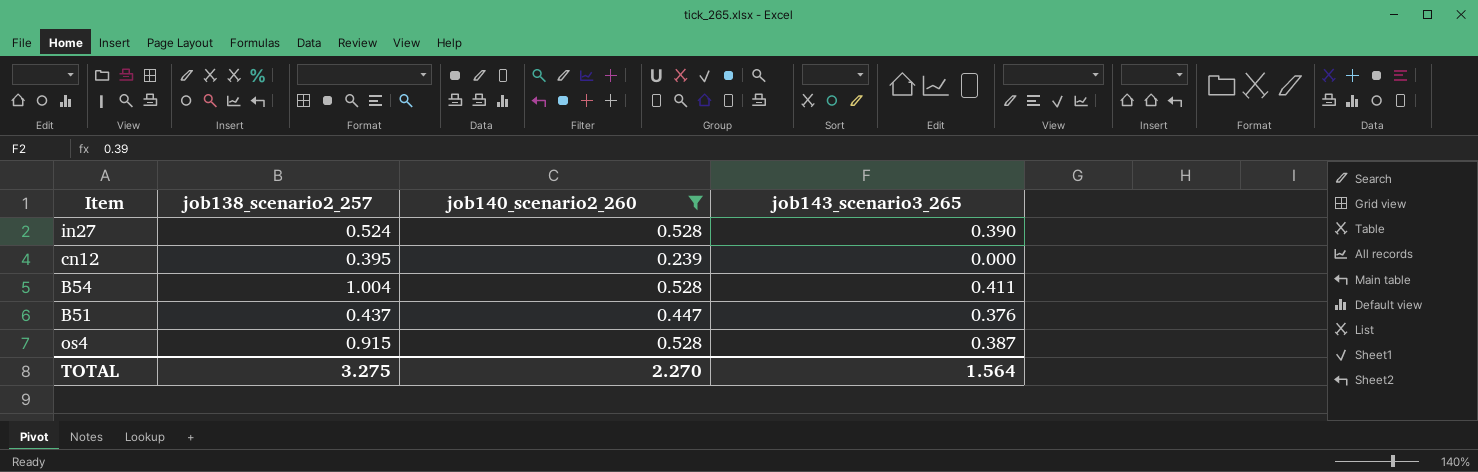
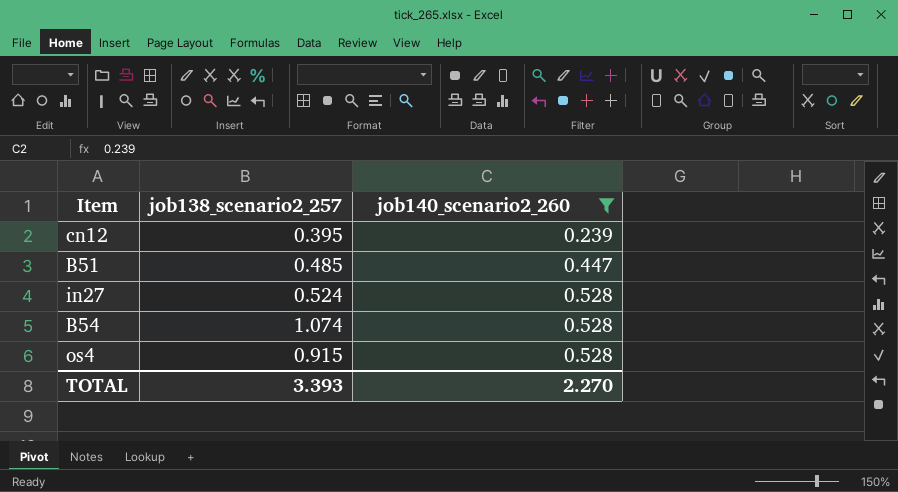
row order: none -> job140_scenario2_260 ascending
column job143_scenario3_265 | position: 4 -> none
B51 | job138_scenario2_257: 0.437 -> 0.485
B54 | job138_scenario2_257: 1.004 -> 1.074
TOTAL | job138_scenario2_257: 3.275 -> 3.393

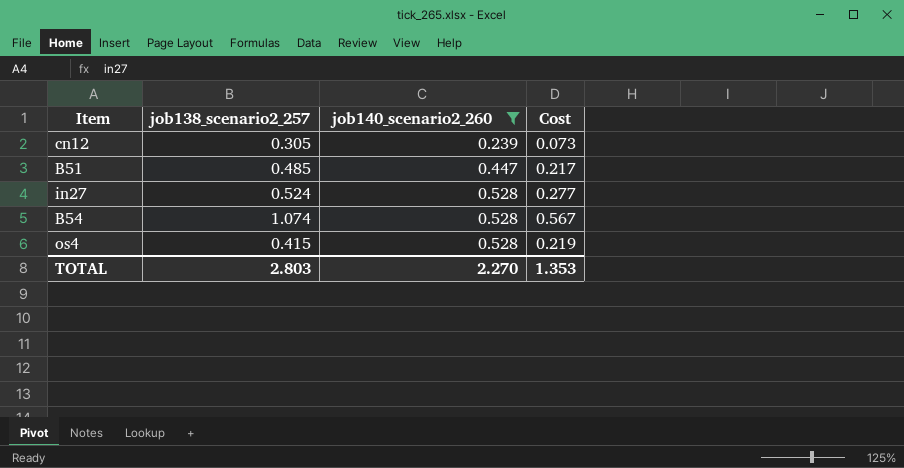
column Cost | formula: none -> [job138_scenario2_257] * [job140_scenario2_260]
cn12 | job138_scenario2_257: 0.395 -> 0.305
os4 | job138_scenario2_257: 0.915 -> 0.415
TOTAL | job138_scenario2_257: 3.393 -> 2.803

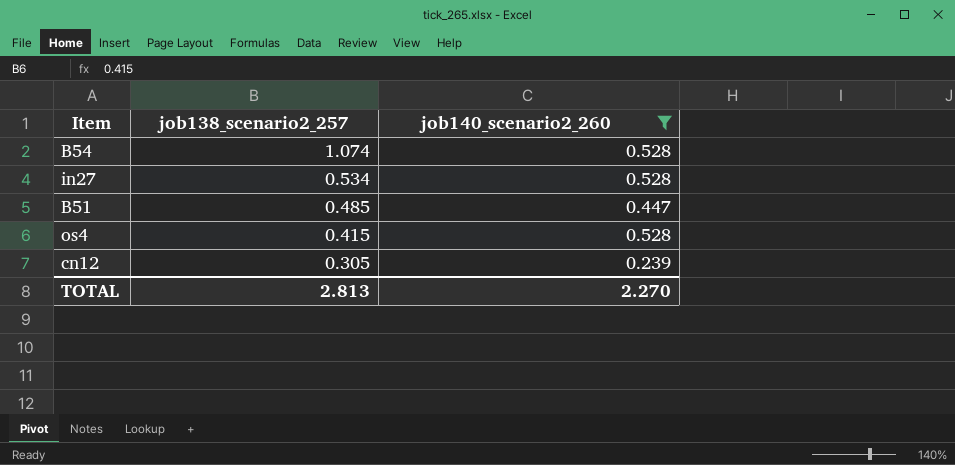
row order: job140_scenario2_260 ascending -> job138_scenario2_257 descending
column Cost | formula: [job138_scenario2_257] * [job140_scenario2_260] -> none
in27 | job138_scenario2_257: 0.524 -> 0.534
TOTAL | job138_scenario2_257: 2.803 -> 2.813

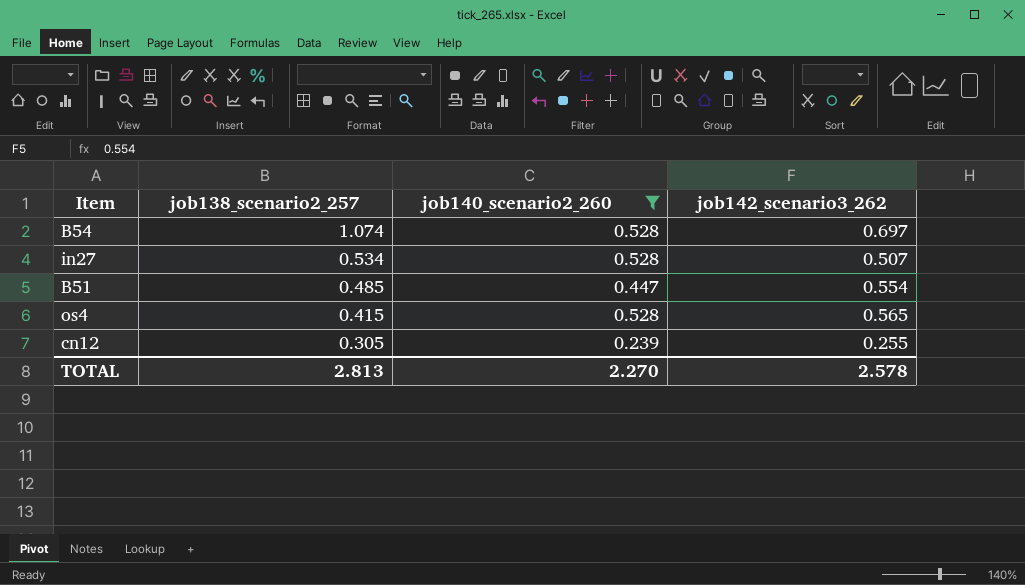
column job142_scenario3_262 | position: none -> 4

